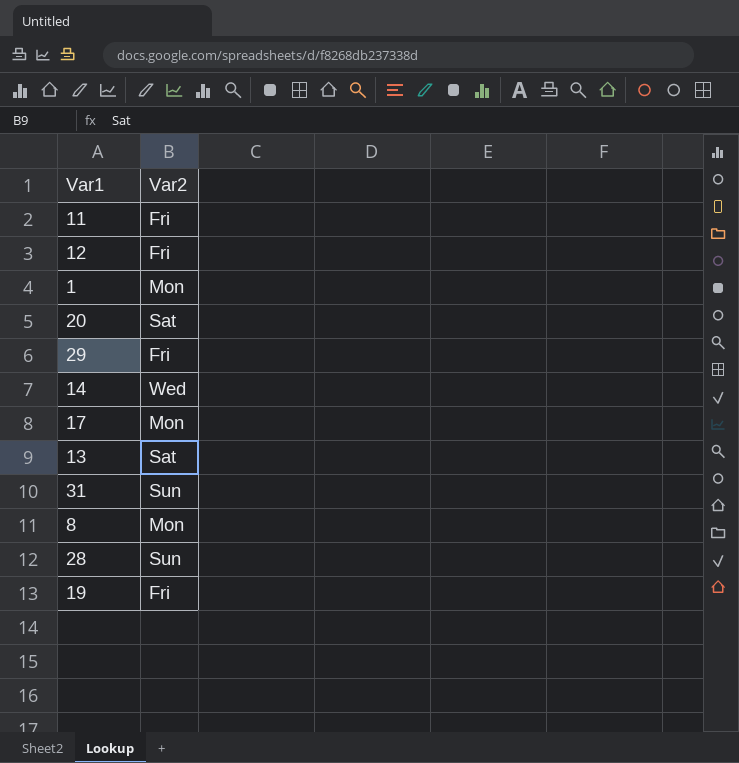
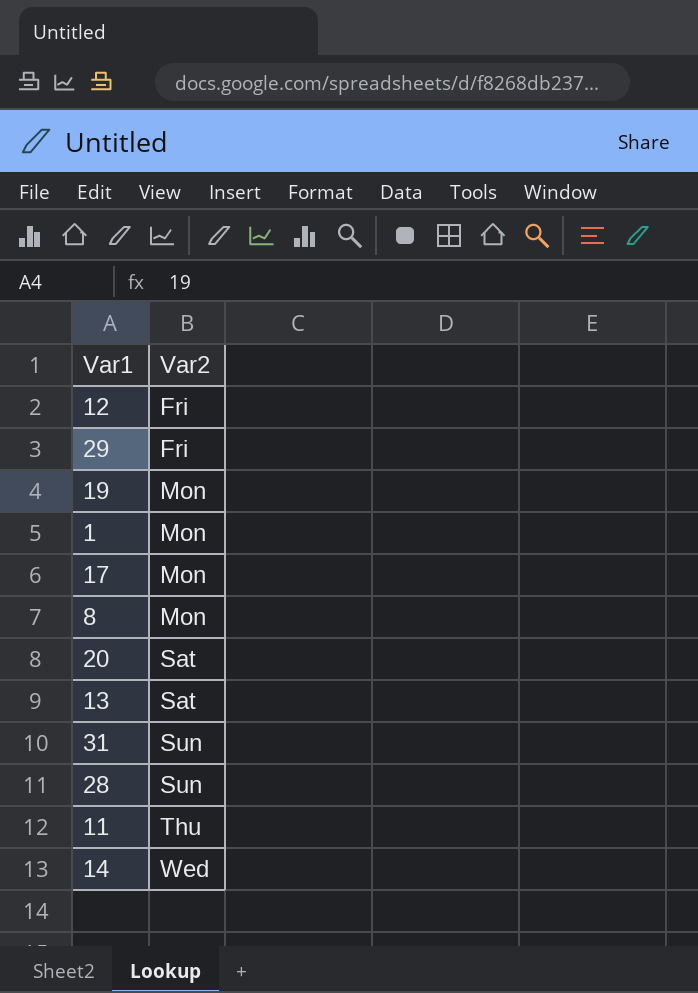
row order: none -> Var2 ascending
19 | Var2: Fri -> Mon
11 | Var2: Fri -> Thu

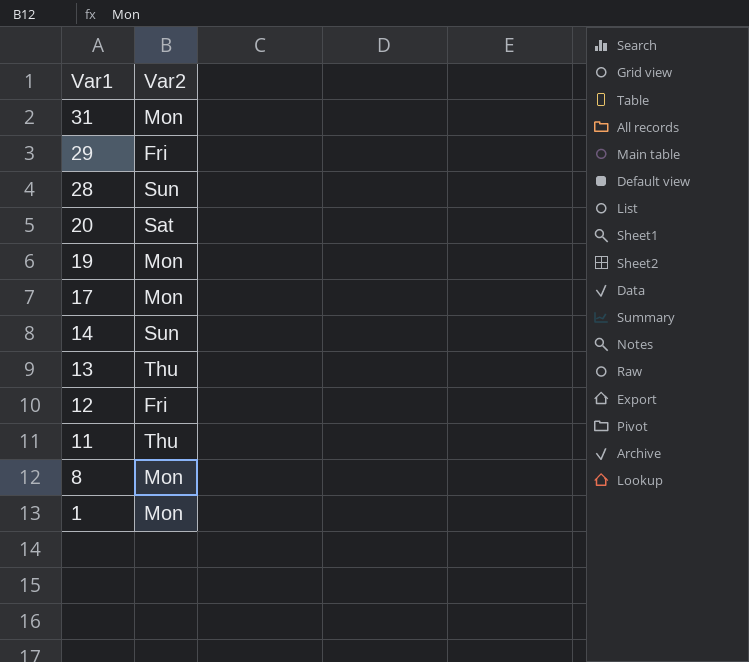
row order: Var2 ascending -> Var1 descending
31 | Var2: Sun -> Mon
14 | Var2: Wed -> Sun
13 | Var2: Sat -> Thu

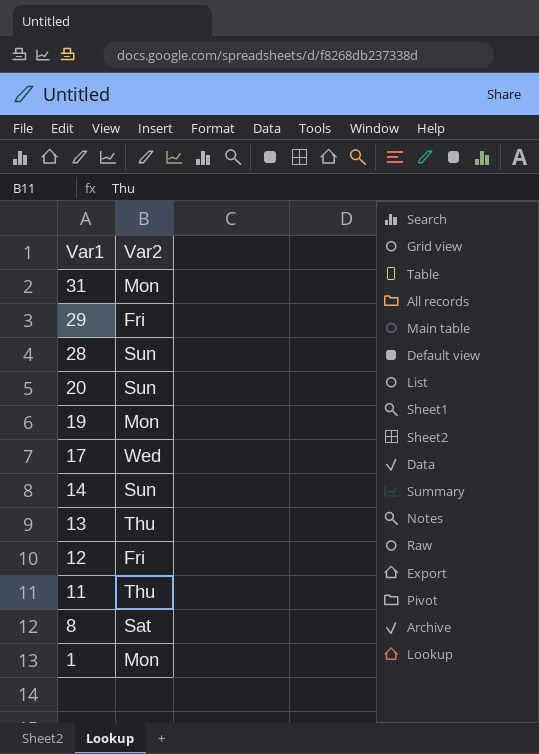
20 | Var2: Sat -> Sun
17 | Var2: Mon -> Wed
8 | Var2: Mon -> Sat

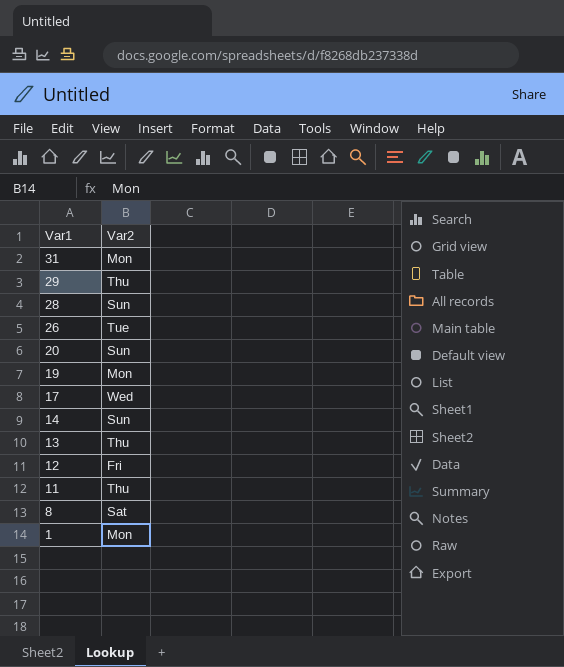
29 | Var2: Fri -> Thu
row 26: none -> Tue

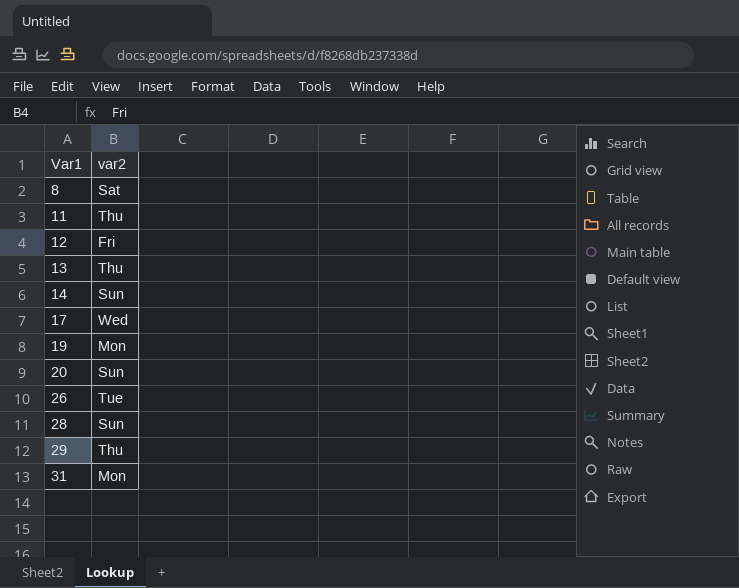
row order: Var1 descending -> Var1 ascending
column name: Var2 -> var2
row 1: Mon -> none

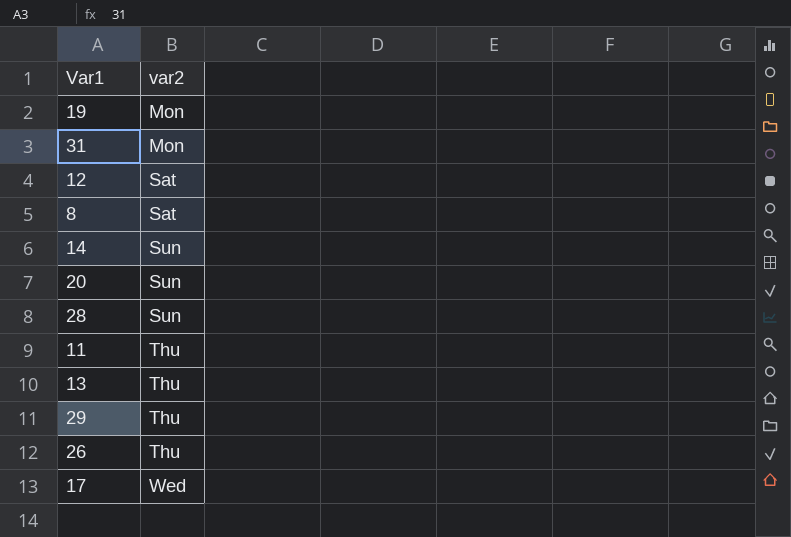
row order: Var1 ascending -> var2 ascending
12 | var2: Fri -> Sat
26 | var2: Tue -> Thu

